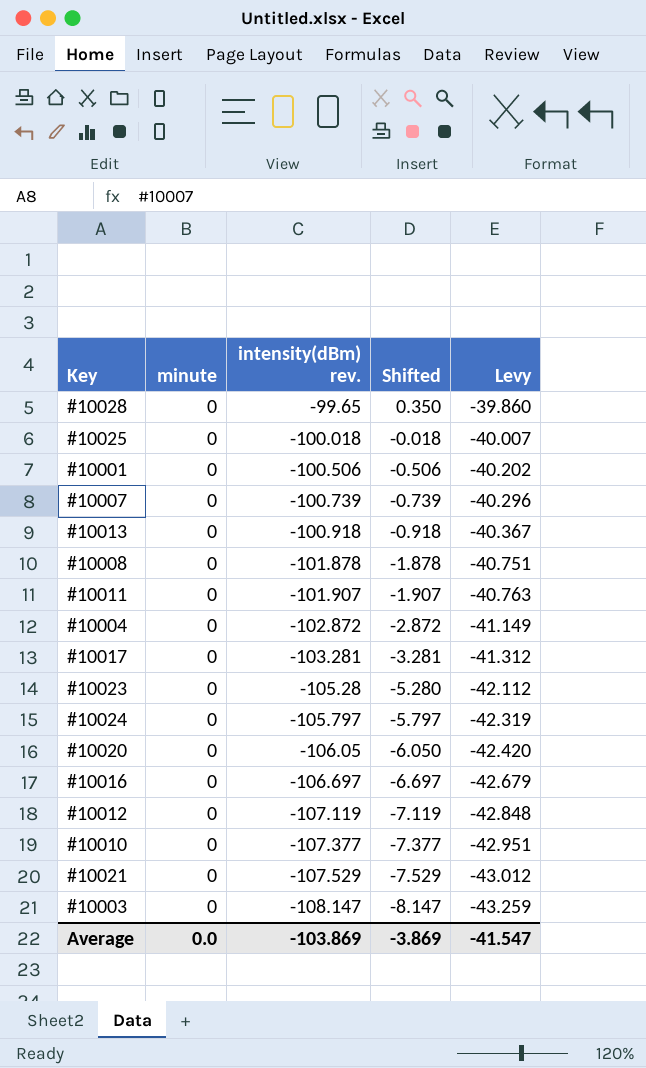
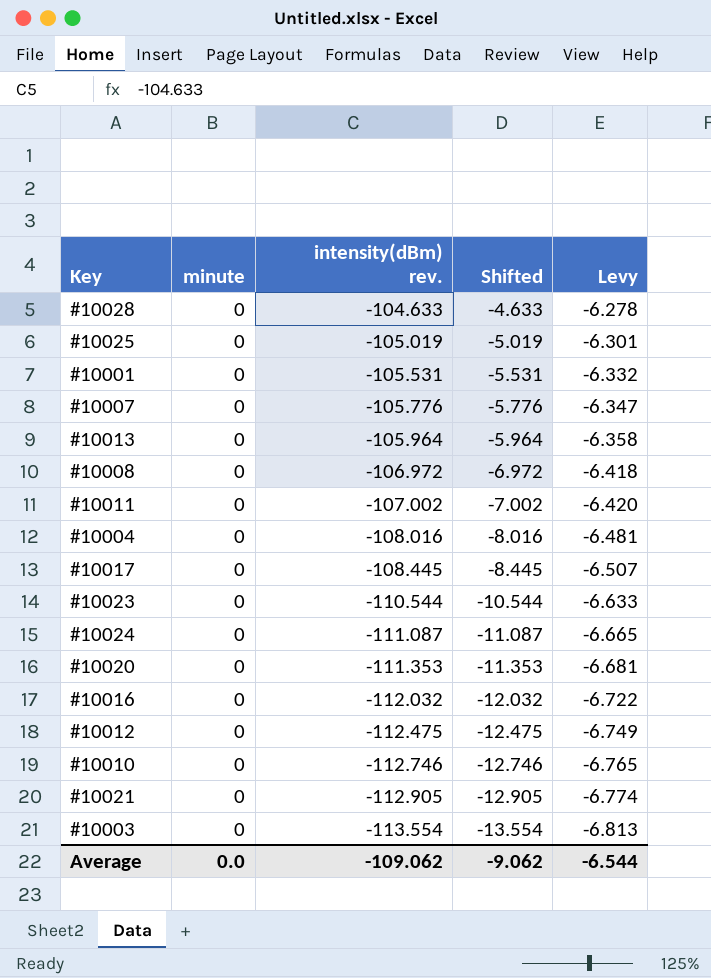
column Levy | formula: [intensity(dBm) rev.] * 0.4 -> [intensity(dBm) rev.] * 0.06
#10028 | intensity(dBm) rev.: -99.65 -> -104.633
#10028 | Shifted: 0.350 -> -4.633
#10025 | intensity(dBm) rev.: -100.018 -> -105.019
#10025 | Shifted: -0.018 -> -5.019
#10001 | intensity(dBm) rev.: -100.506 -> -105.531
#10001 | Shifted: -0.506 -> -5.531
#10007 | intensity(dBm) rev.: -100.739 -> -105.776
#10007 | Shifted: -0.739 -> -5.776
#10013 | intensity(dBm) rev.: -100.918 -> -105.964
#10013 | Shifted: -0.918 -> -5.964
#10008 | intensity(dBm) rev.: -101.878 -> -106.972
#10008 | Shifted: -1.878 -> -6.972
#10011 | intensity(dBm) rev.: -101.907 -> -107.002
#10011 | Shifted: -1.907 -> -7.002
#10004 | intensity(dBm) rev.: -102.872 -> -108.016
#10004 | Shifted: -2.872 -> -8.016
#10017 | intensity(dBm) rev.: -103.281 -> -108.445
#10017 | Shifted: -3.281 -> -8.445
#10023 | intensity(dBm) rev.: -105.28 -> -110.544
#10023 | Shifted: -5.280 -> -10.544
#10024 | intensity(dBm) rev.: -105.797 -> -111.087
#10024 | Shifted: -5.797 -> -11.087
#10020 | intensity(dBm) rev.: -106.05 -> -111.353
#10020 | Shifted: -6.050 -> -11.353
#10016 | intensity(dBm) rev.: -106.697 -> -112.032
#10016 | Shifted: -6.697 -> -12.032
#10012 | intensity(dBm) rev.: -107.119 -> -112.475
#10012 | Shifted: -7.119 -> -12.475
#10010 | intensity(dBm) rev.: -107.377 -> -112.746
#10010 | Shifted: -7.377 -> -12.746
#10021 | intensity(dBm) rev.: -107.529 -> -112.905
#10021 | Shifted: -7.529 -> -12.905
#10003 | intensity(dBm) rev.: -108.147 -> -113.554
#10003 | Shifted: -8.147 -> -13.554
Average | intensity(dBm) rev.: -103.869 -> -109.062
Average | Shifted: -3.869 -> -9.062
Average | Levy: -41.547 -> -6.544

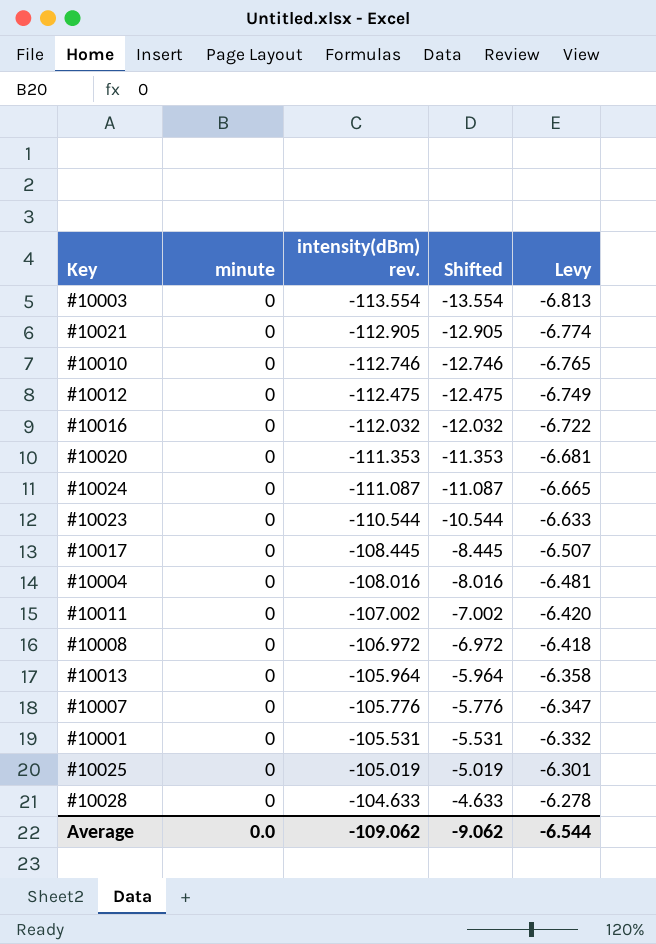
row order: intensity(dBm) rev. descending -> intensity(dBm) rev. ascending

